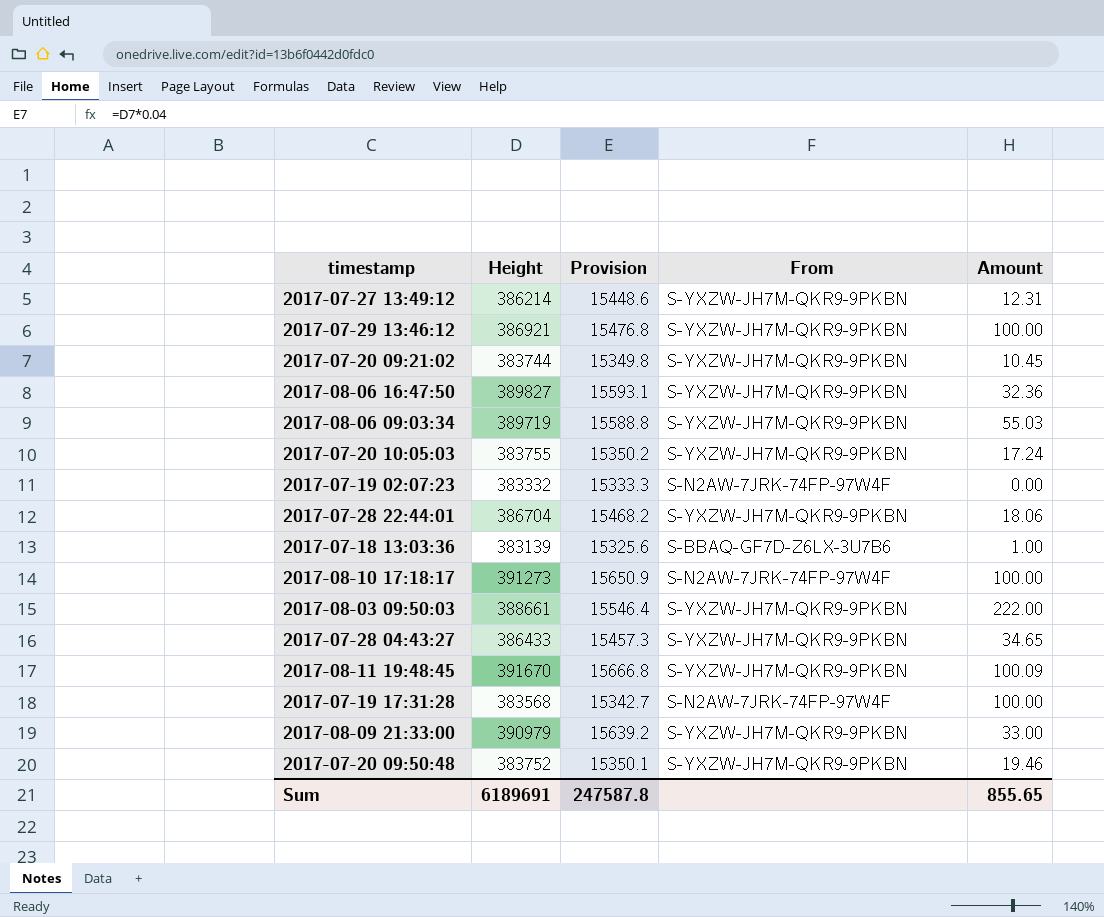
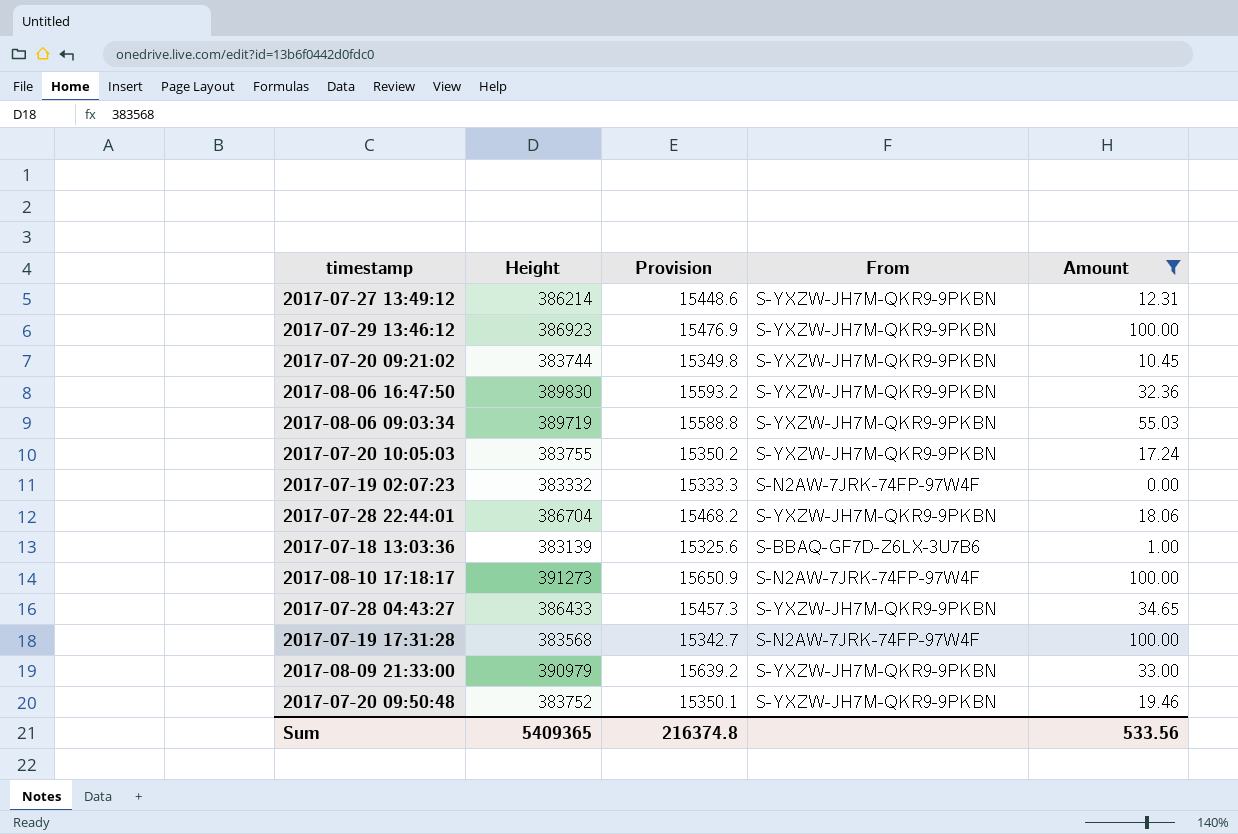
filter: none -> Amount <= 100.00
2017-07-29 13:46:12 | Height: 386921 -> 386923
2017-07-29 13:46:12 | Provision: 15476.8 -> 15476.9
2017-08-06 16:47:50 | Height: 389827 -> 389830
2017-08-06 16:47:50 | Provision: 15593.1 -> 15593.2
Sum | Height: 6189691 -> 5409365
Sum | Provision: 247587.8 -> 216374.8
Sum | Amount: 855.65 -> 533.56

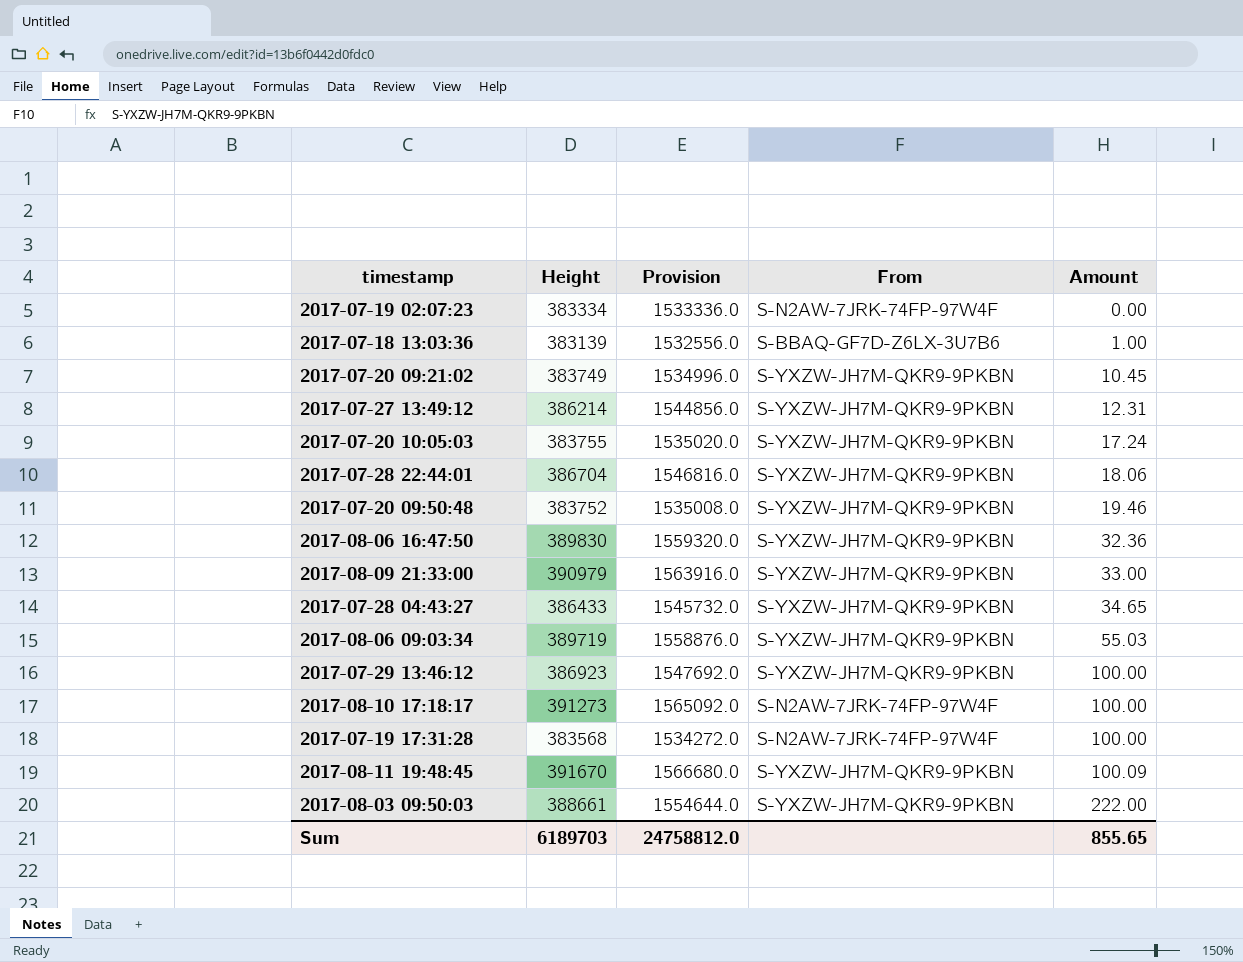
filter: Amount <= 100.00 -> none
row order: none -> Amount ascending
column Provision | formula: [Height] * 0.04 -> [Height] * 4
2017-07-19 02:07:23 | Height: 383332 -> 383334
2017-07-20 09:21:02 | Height: 383744 -> 383749
Sum | Height: 5409365 -> 6189703
Sum | Provision: 216374.8 -> 24758812.0
Sum | Amount: 533.56 -> 855.65

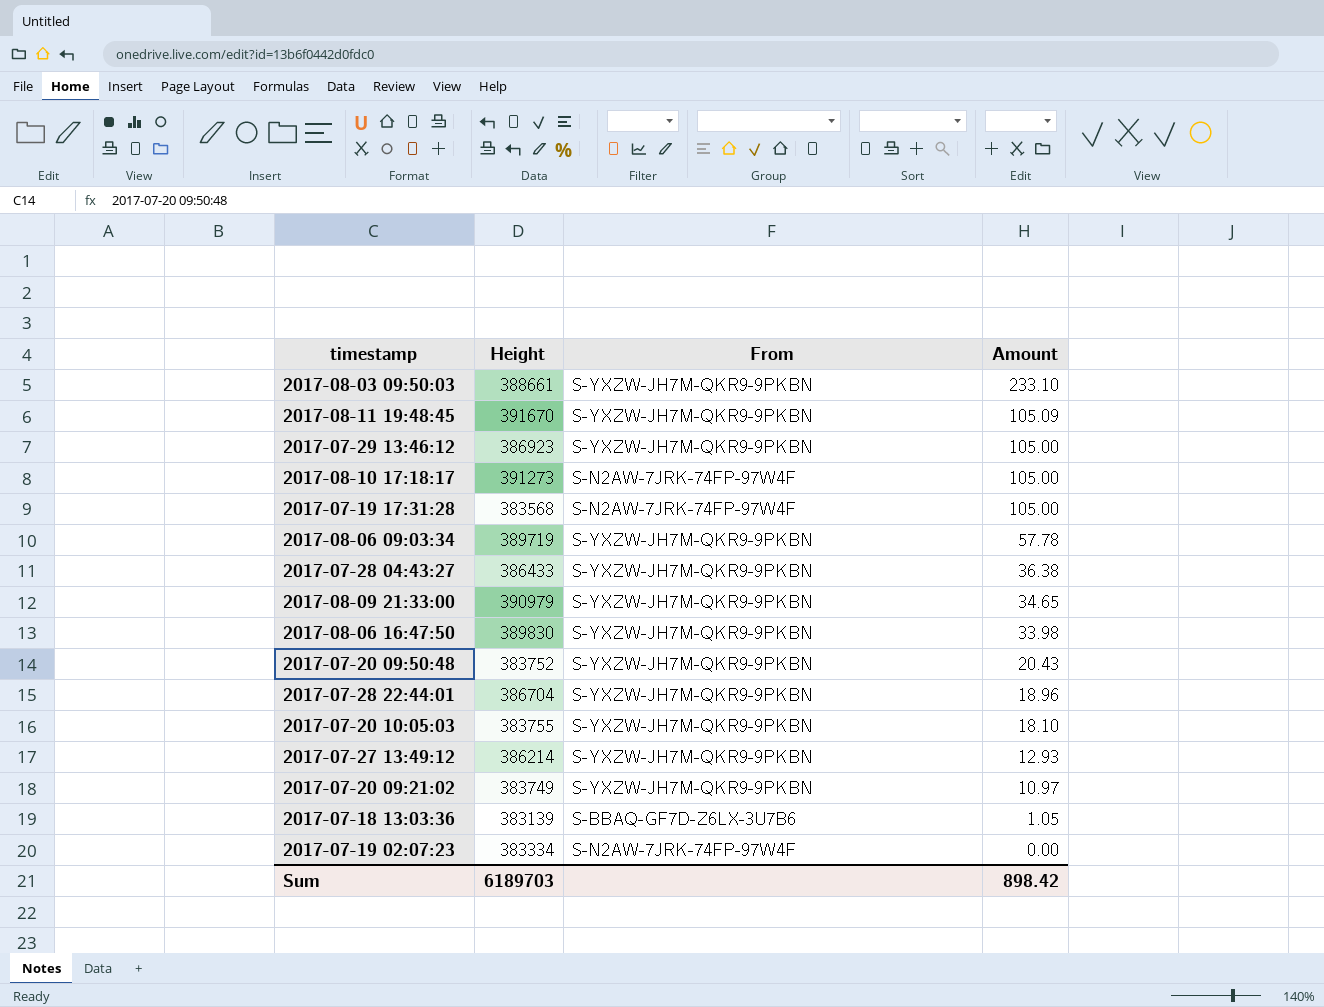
row order: Amount ascending -> Amount descending
column Provision | formula: [Height] * 4 -> none
2017-08-03 09:50:03 | Amount: 222.00 -> 233.10
2017-08-11 19:48:45 | Amount: 100.09 -> 105.09
2017-07-29 13:46:12 | Amount: 100.00 -> 105.00
2017-08-10 17:18:17 | Amount: 100.00 -> 105.00
2017-07-19 17:31:28 | Amount: 100.00 -> 105.00
2017-08-06 09:03:34 | Amount: 55.03 -> 57.78
2017-07-28 04:43:27 | Amount: 34.65 -> 36.38
2017-08-09 21:33:00 | Amount: 33.00 -> 34.65
2017-08-06 16:47:50 | Amount: 32.36 -> 33.98
2017-07-20 09:50:48 | Amount: 19.46 -> 20.43
2017-07-28 22:44:01 | Amount: 18.06 -> 18.96
2017-07-20 10:05:03 | Amount: 17.24 -> 18.10
2017-07-27 13:49:12 | Amount: 12.31 -> 12.93
2017-07-20 09:21:02 | Amount: 10.45 -> 10.97
2017-07-18 13:03:36 | Amount: 1.00 -> 1.05
Sum | Amount: 855.65 -> 898.42

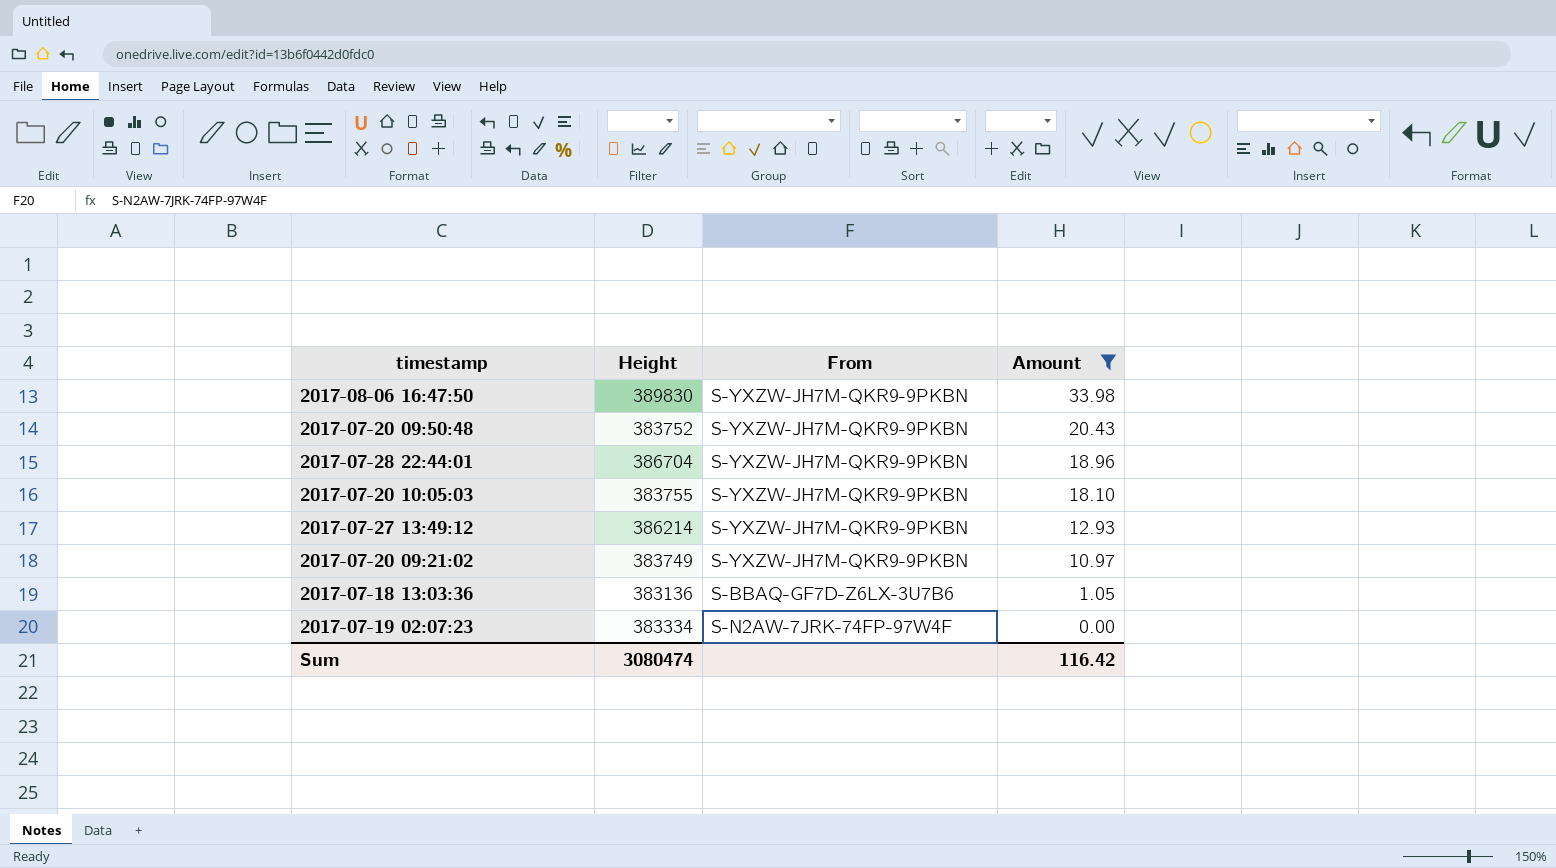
filter: none -> Amount <= 33.98
2017-07-18 13:03:36 | Height: 383139 -> 383136
Sum | Height: 6189703 -> 3080474
Sum | Amount: 898.42 -> 116.42

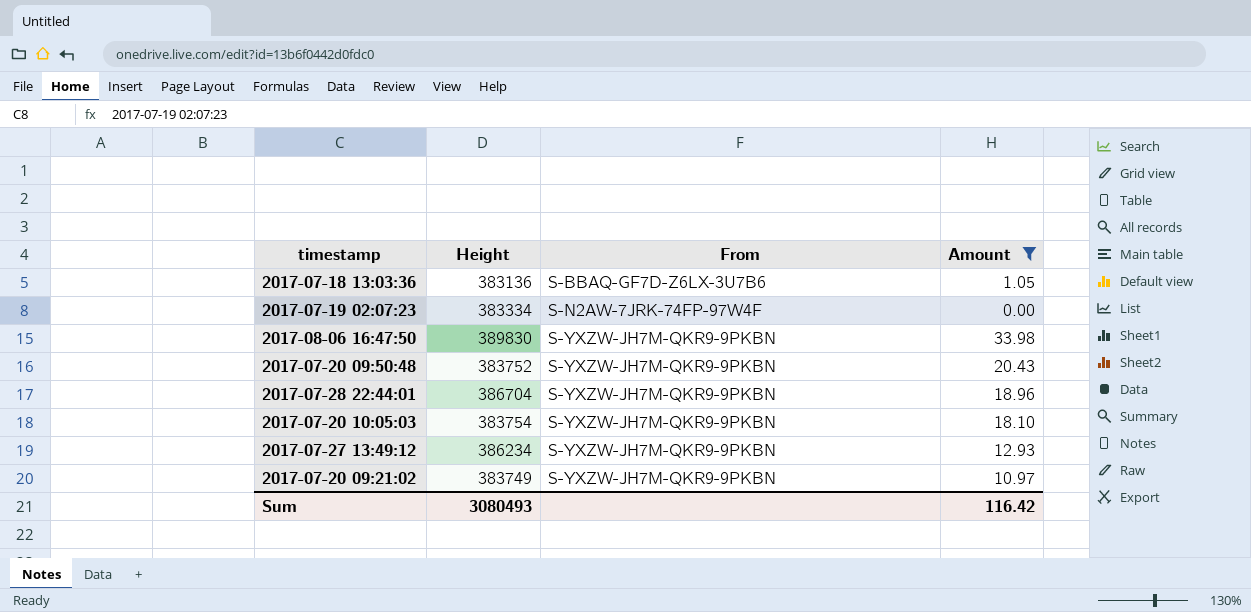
row order: Amount descending -> From ascending
2017-07-20 10:05:03 | Height: 383755 -> 383754
2017-07-27 13:49:12 | Height: 386214 -> 386234
Sum | Height: 3080474 -> 3080493

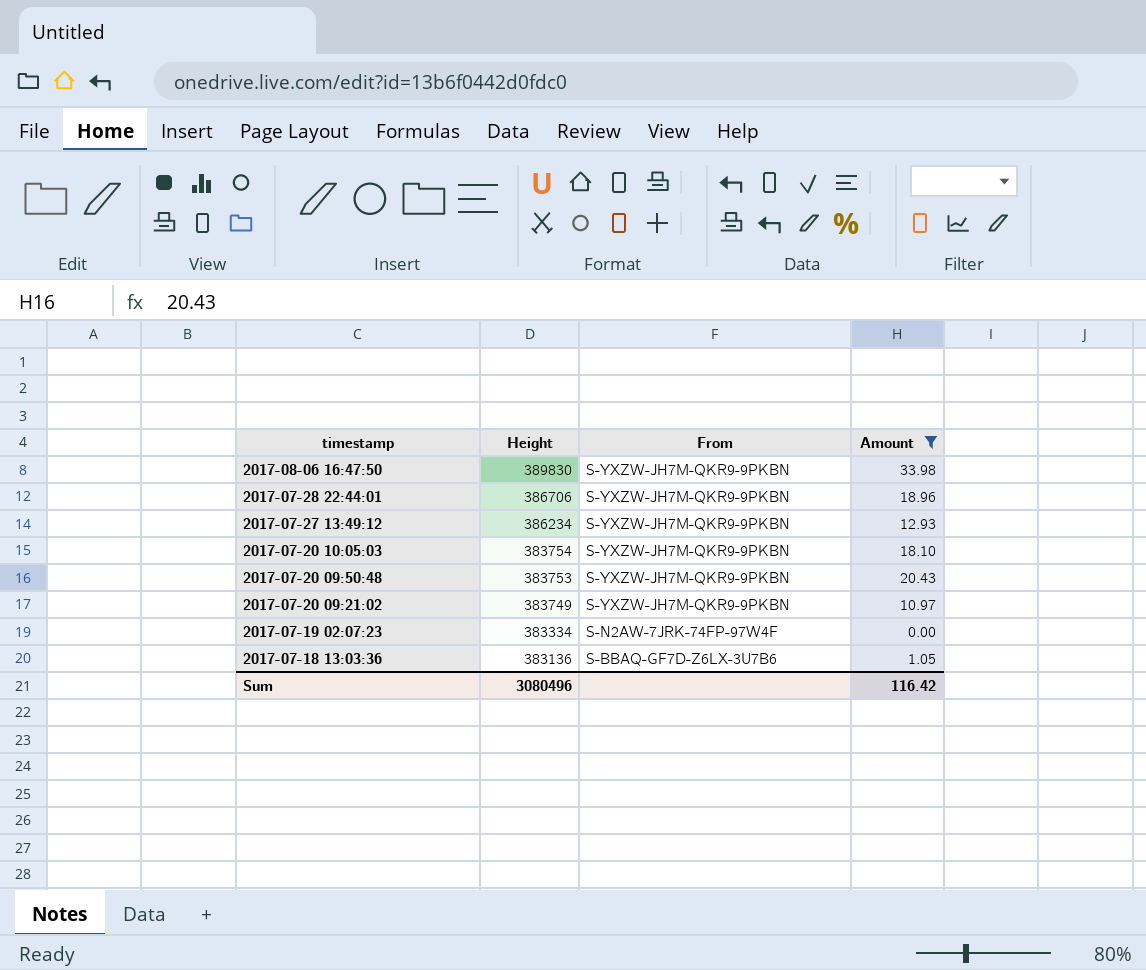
row order: From ascending -> timestamp descending
2017-07-28 22:44:01 | Height: 386704 -> 386706
2017-07-20 09:50:48 | Height: 383752 -> 383753
Sum | Height: 3080493 -> 3080496

